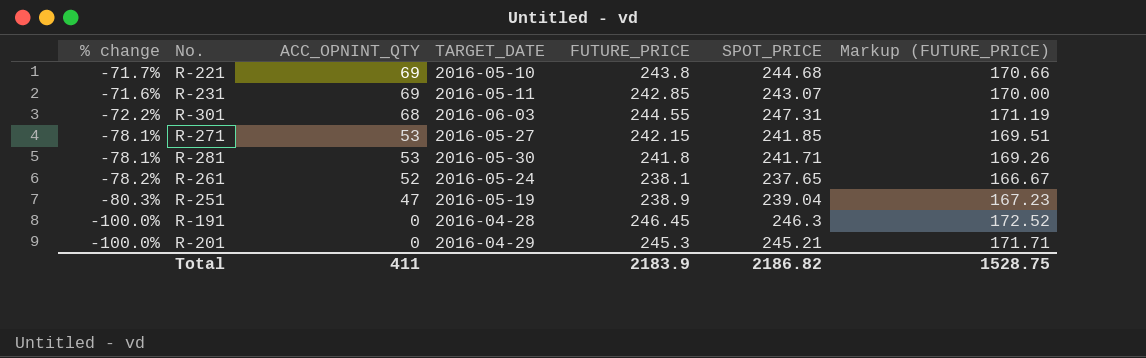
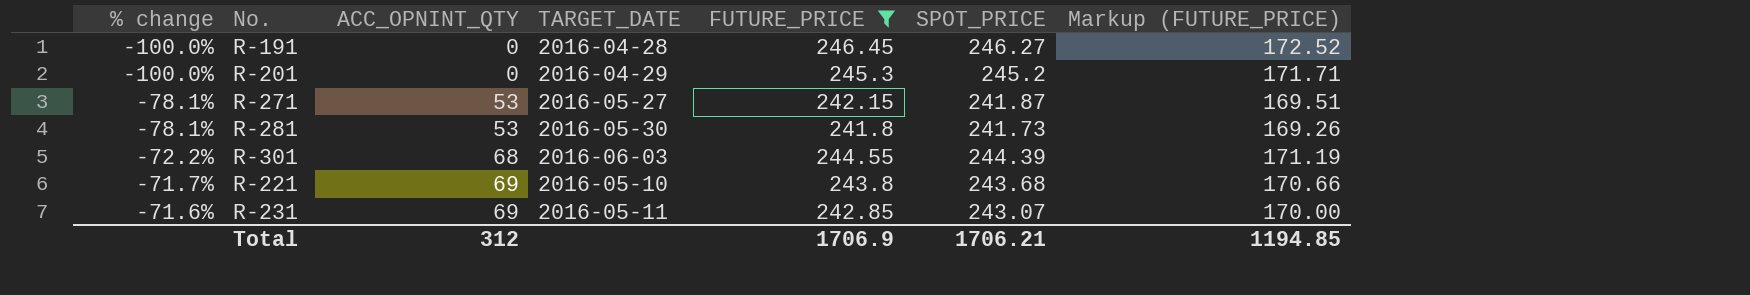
filter: none -> FUTURE_PRICE >= 241.8
row order: ACC_OPNINT_QTY descending -> % change ascending
R-191 | SPOT_PRICE: 246.3 -> 246.27
R-201 | SPOT_PRICE: 245.21 -> 245.2
R-271 | SPOT_PRICE: 241.85 -> 241.87
R-281 | SPOT_PRICE: 241.71 -> 241.73
R-301 | SPOT_PRICE: 247.31 -> 244.39
R-221 | SPOT_PRICE: 244.68 -> 243.68
Total | ACC_OPNINT_QTY: 411 -> 312
Total | FUTURE_PRICE: 2183.9 -> 1706.9
Total | SPOT_PRICE: 2186.82 -> 1706.21
Total | Markup (FUTURE_PRICE): 1528.75 -> 1194.85

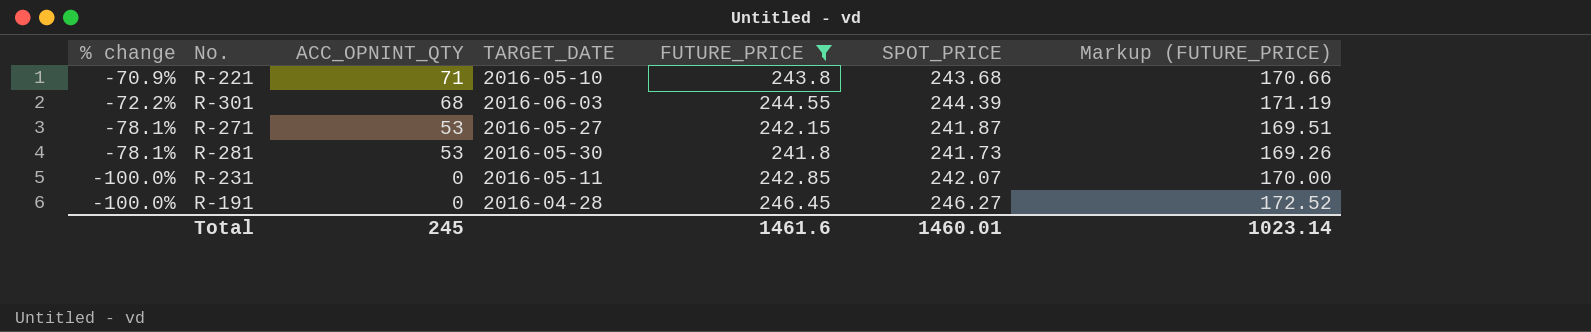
row order: % change ascending -> % change descending
row R-201: -100.0% | 0 | 2016-04-29 | 245.3 | 245.2 | 171.71 -> none
R-221 | % change: -71.7% -> -70.9%
R-221 | ACC_OPNINT_QTY: 69 -> 71
R-231 | % change: -71.6% -> -100.0%
R-231 | ACC_OPNINT_QTY: 69 -> 0
R-231 | SPOT_PRICE: 243.07 -> 242.07
Total | ACC_OPNINT_QTY: 312 -> 245
Total | FUTURE_PRICE: 1706.9 -> 1461.6
Total | SPOT_PRICE: 1706.21 -> 1460.01
Total | Markup (FUTURE_PRICE): 1194.85 -> 1023.14

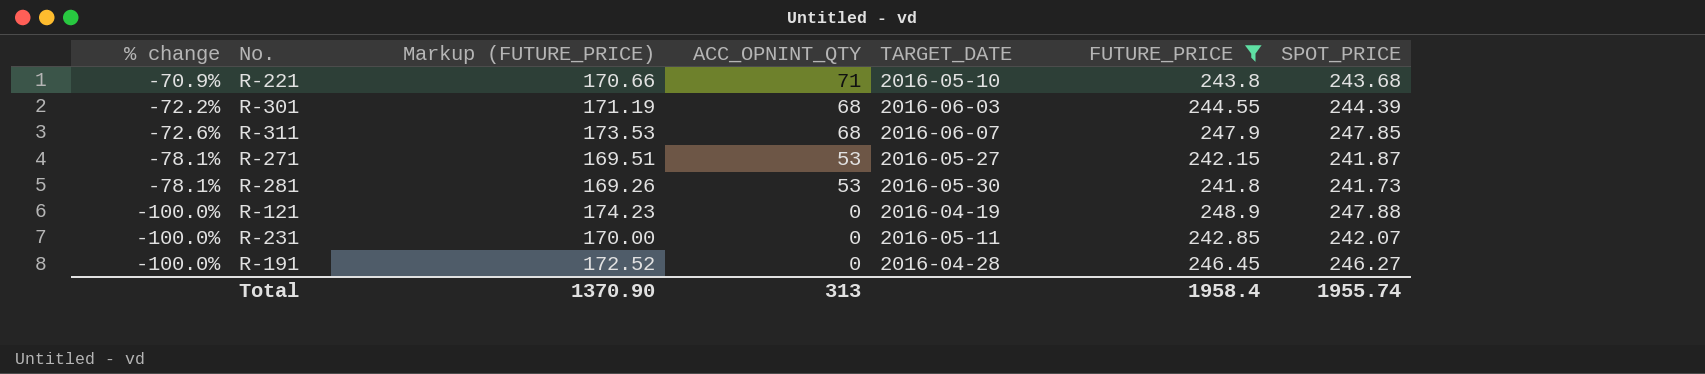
column Markup (FUTURE_PRICE) | position: 7 -> 3
row R-311: none -> -72.6% | 173.53 | 68 | 2016-06-07 | 247.9 | 247.85
row R-121: none -> -100.0% | 174.23 | 0 | 2016-04-19 | 248.9 | 247.88
Total | Markup (FUTURE_PRICE): 1023.14 -> 1370.90
Total | ACC_OPNINT_QTY: 245 -> 313
Total | FUTURE_PRICE: 1461.6 -> 1958.4
Total | SPOT_PRICE: 1460.01 -> 1955.74

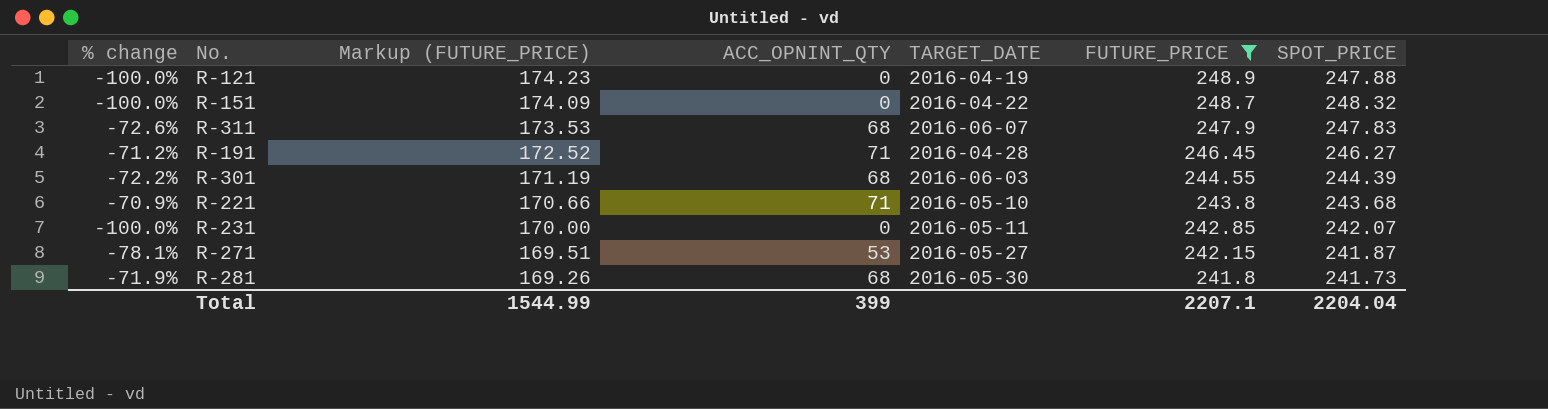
row order: % change descending -> Markup (FUTURE_PRICE) descending
row R-151: none -> -100.0% | 174.09 | 0 | 2016-04-22 | 248.7 | 248.32
R-311 | SPOT_PRICE: 247.85 -> 247.83
R-191 | % change: -100.0% -> -71.2%
R-191 | ACC_OPNINT_QTY: 0 -> 71
R-281 | % change: -78.1% -> -71.9%
R-281 | ACC_OPNINT_QTY: 53 -> 68
Total | Markup (FUTURE_PRICE): 1370.90 -> 1544.99
Total | ACC_OPNINT_QTY: 313 -> 399
Total | FUTURE_PRICE: 1958.4 -> 2207.1
Total | SPOT_PRICE: 1955.74 -> 2204.04

